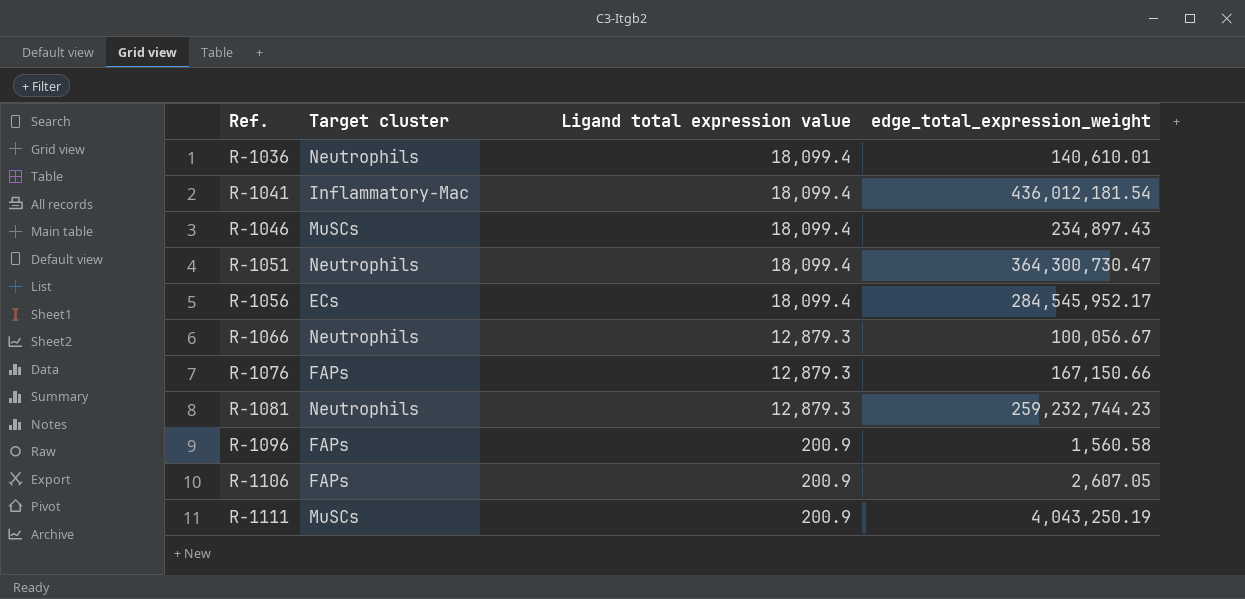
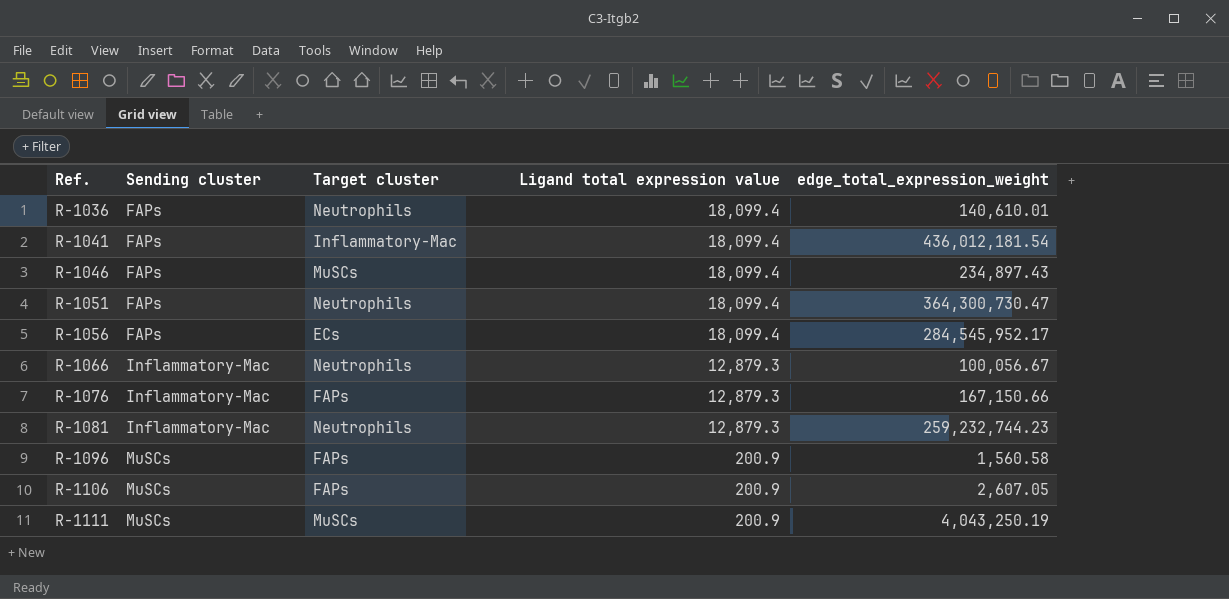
column Sending cluster | position: none -> 2

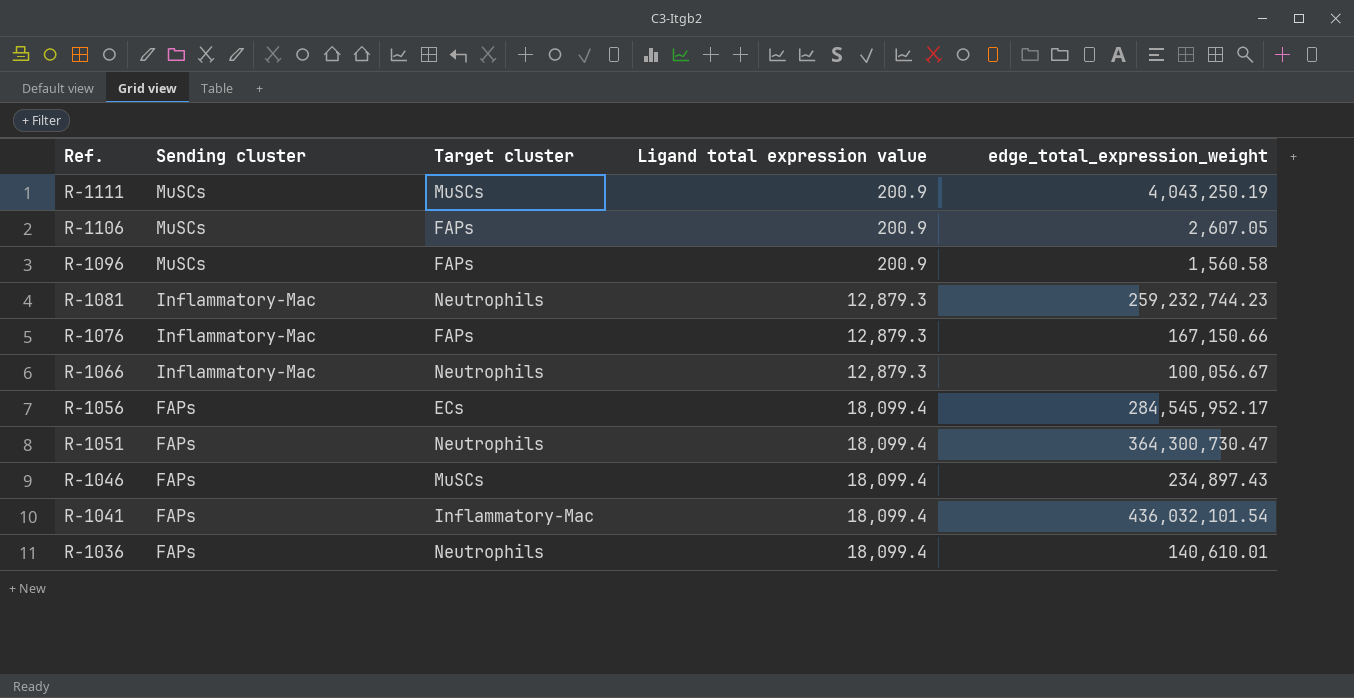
row order: Ref. ascending -> Ref. descending
R-1041 | edge_total_expression_weight: 436,012,181.54 -> 436,032,101.54

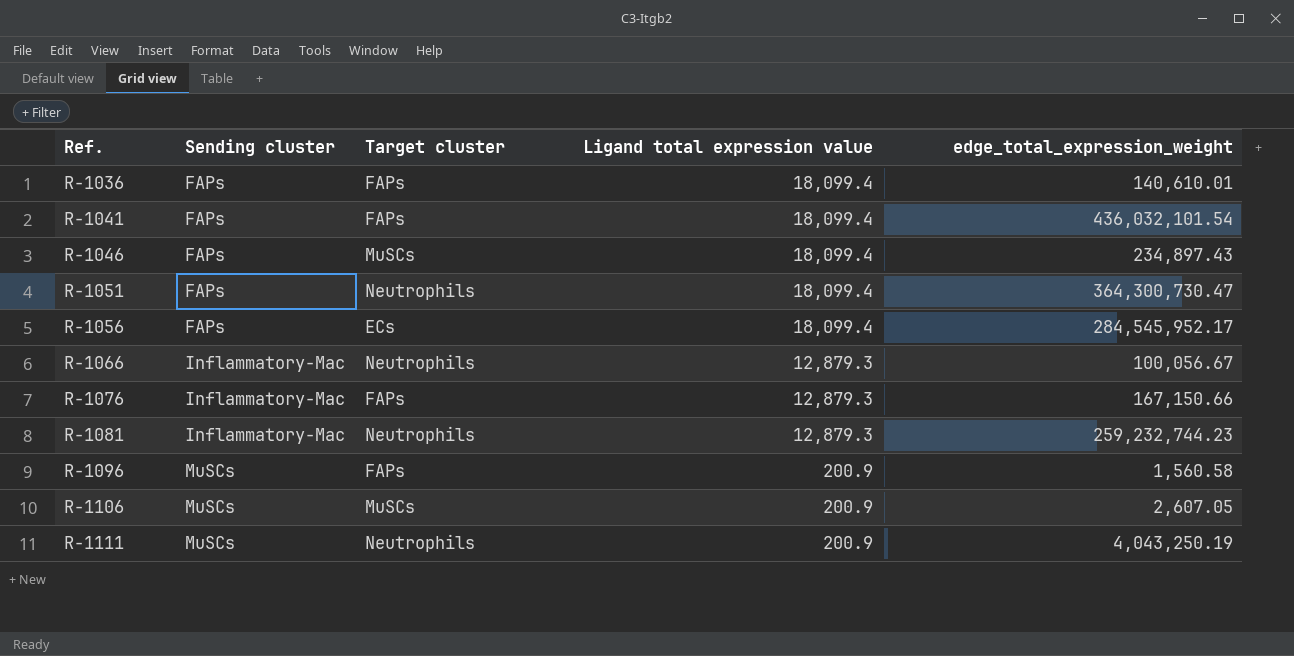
row order: Ref. descending -> Ref. ascending
R-1036 | Target cluster: Neutrophils -> FAPs
R-1041 | Target cluster: Inflammatory-Mac -> FAPs
R-1106 | Target cluster: FAPs -> MuSCs
R-1111 | Target cluster: MuSCs -> Neutrophils

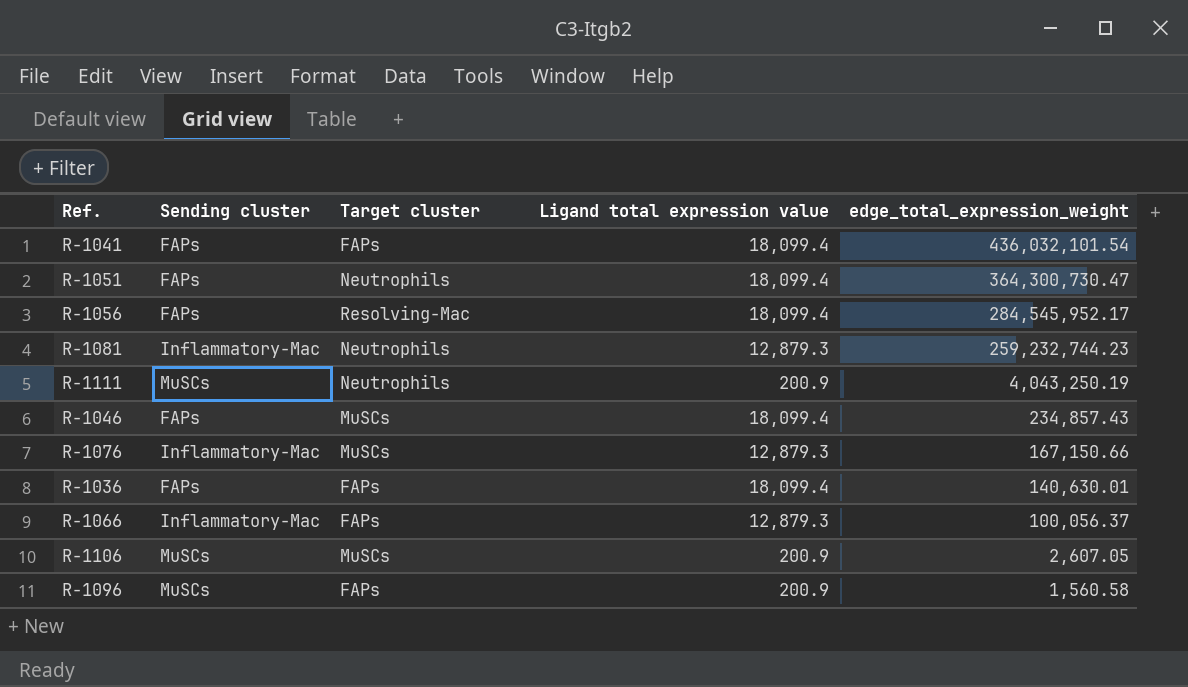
row order: Ref. ascending -> edge_total_expression_weight descending
R-1056 | Target cluster: ECs -> Resolving-Mac
R-1046 | edge_total_expression_weight: 234,897.43 -> 234,857.43
R-1076 | Target cluster: FAPs -> MuSCs
R-1036 | edge_total_expression_weight: 140,610.01 -> 140,630.01
R-1066 | Target cluster: Neutrophils -> FAPs
R-1066 | edge_total_expression_weight: 100,056.67 -> 100,056.37

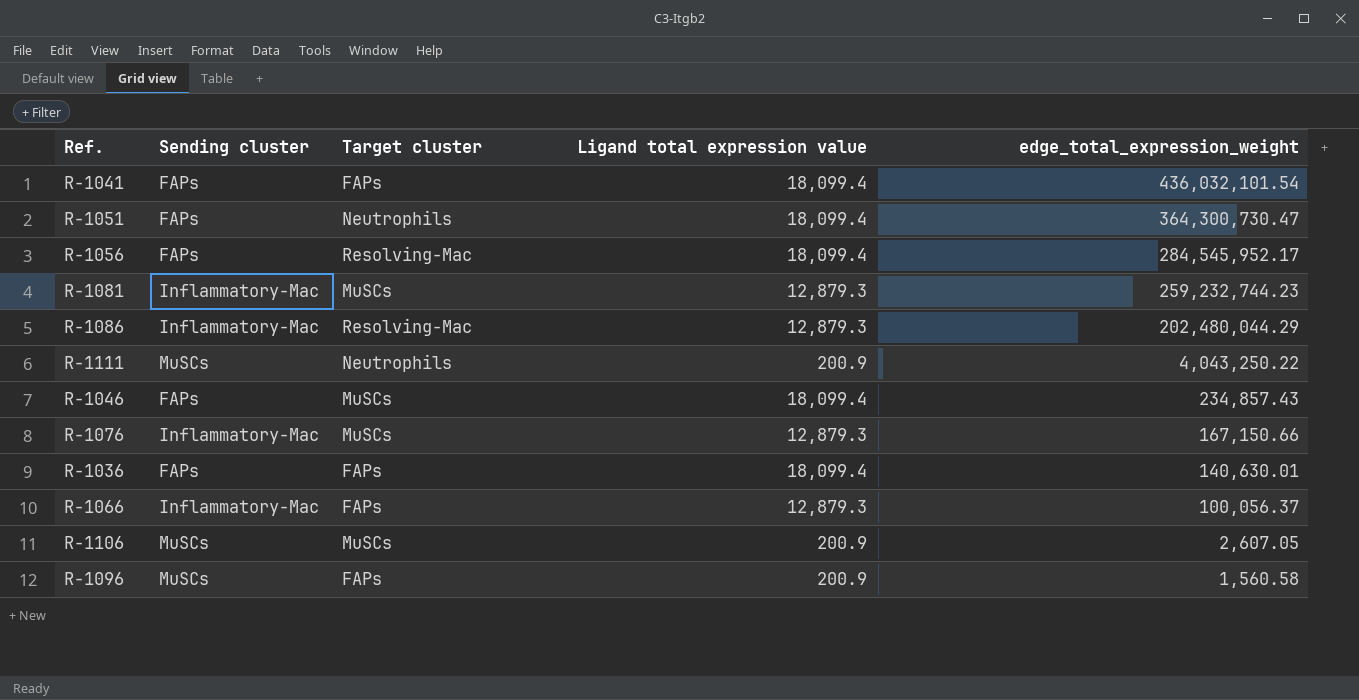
R-1081 | Target cluster: Neutrophils -> MuSCs
row R-1086: none -> Inflammatory-Mac | Resolving-Mac | 12,879.3 | 202,480,044.29
R-1111 | edge_total_expression_weight: 4,043,250.19 -> 4,043,250.22

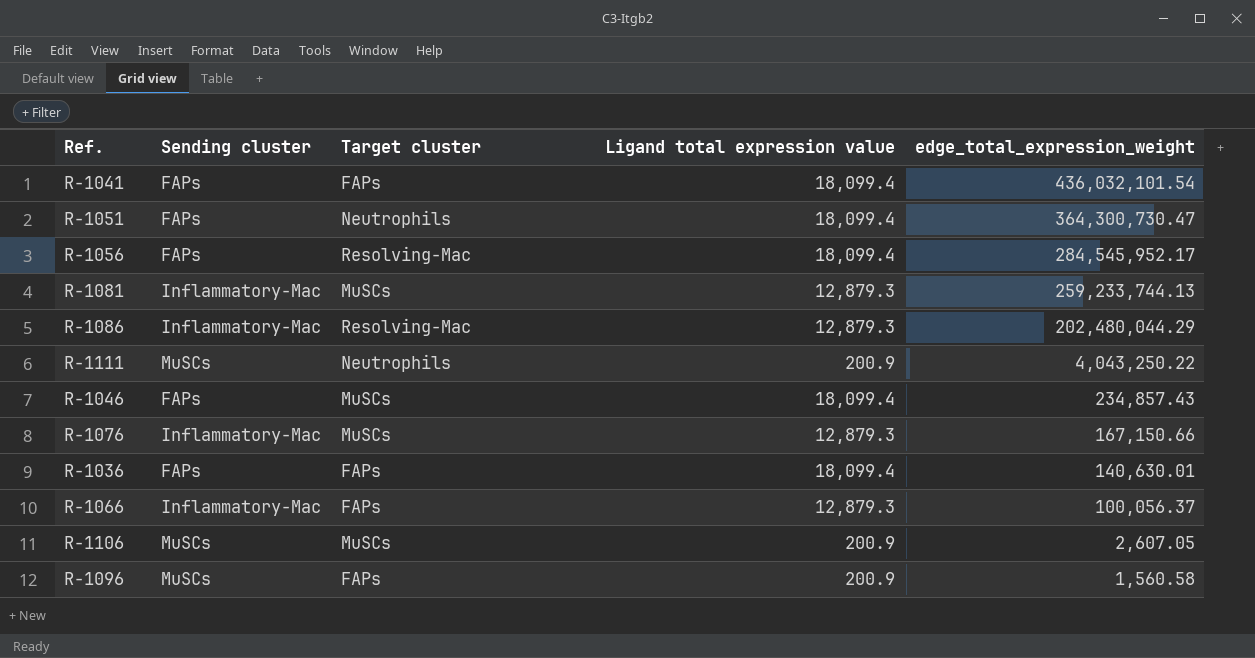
R-1081 | edge_total_expression_weight: 259,232,744.23 -> 259,233,744.13

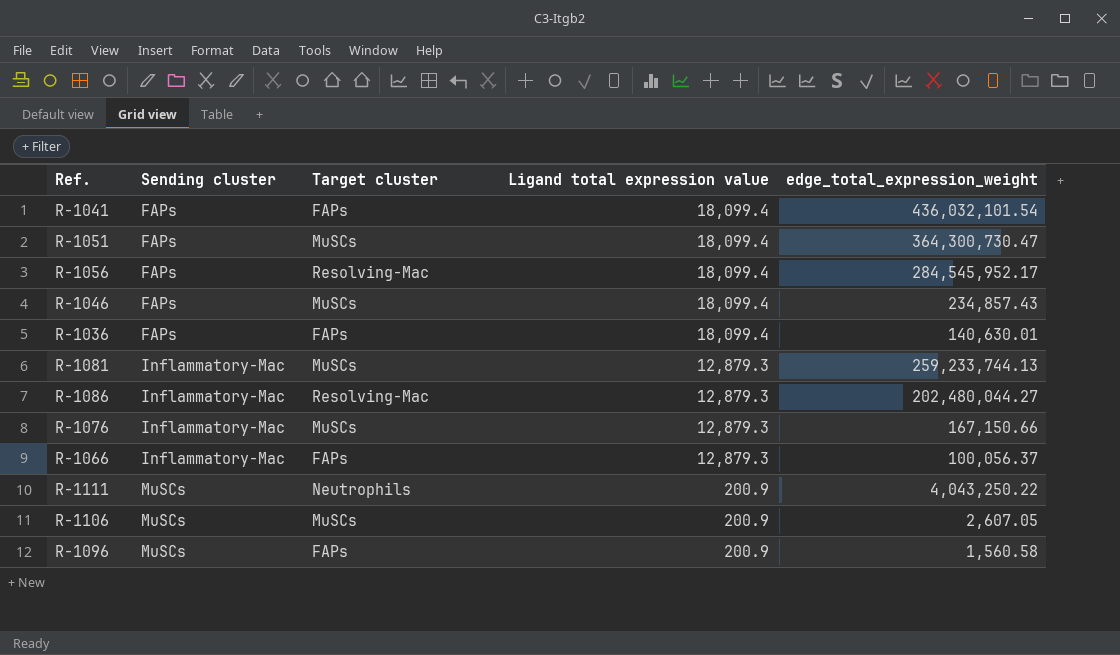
row order: edge_total_expression_weight descending -> Sending cluster ascending
R-1051 | Target cluster: Neutrophils -> MuSCs
R-1086 | edge_total_expression_weight: 202,480,044.29 -> 202,480,044.27

